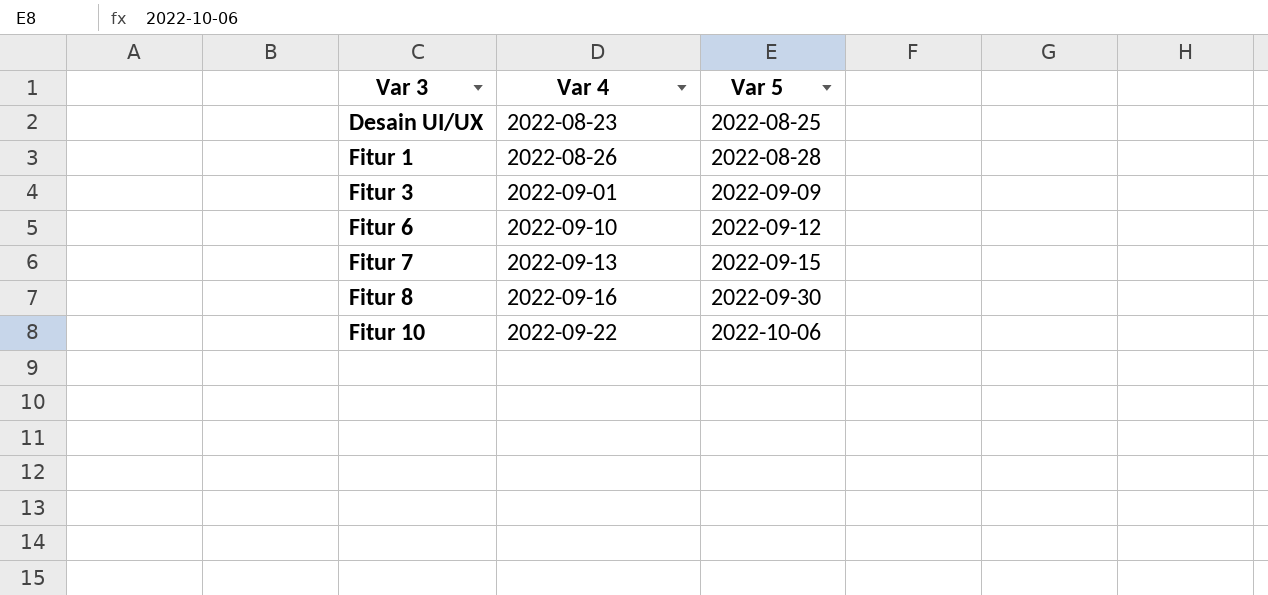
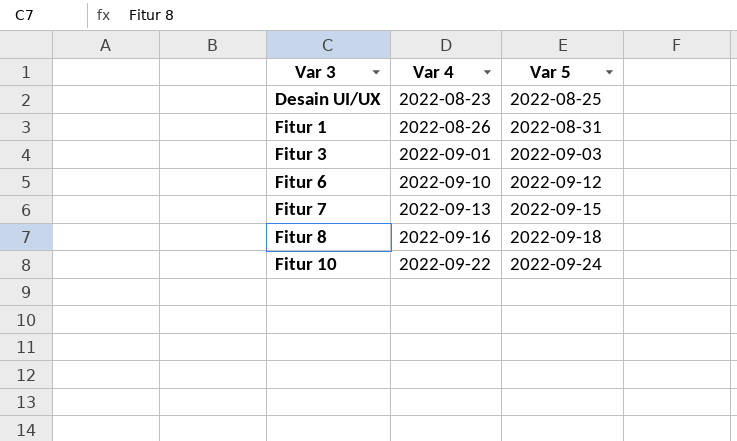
Fitur 1 | Var 5: 2022-08-28 -> 2022-08-31
Fitur 3 | Var 5: 2022-09-09 -> 2022-09-03
Fitur 8 | Var 5: 2022-09-30 -> 2022-09-18
Fitur 10 | Var 5: 2022-10-06 -> 2022-09-24

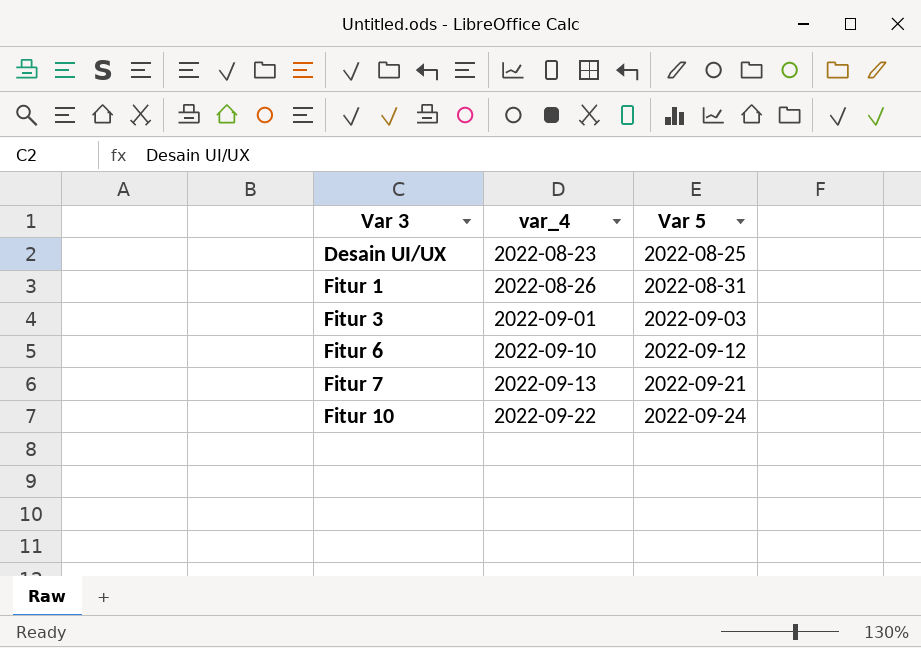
column name: Var 4 -> var_4
row Fitur 8: 2022-09-16 | 2022-09-18 -> none
Fitur 7 | Var 5: 2022-09-15 -> 2022-09-21

